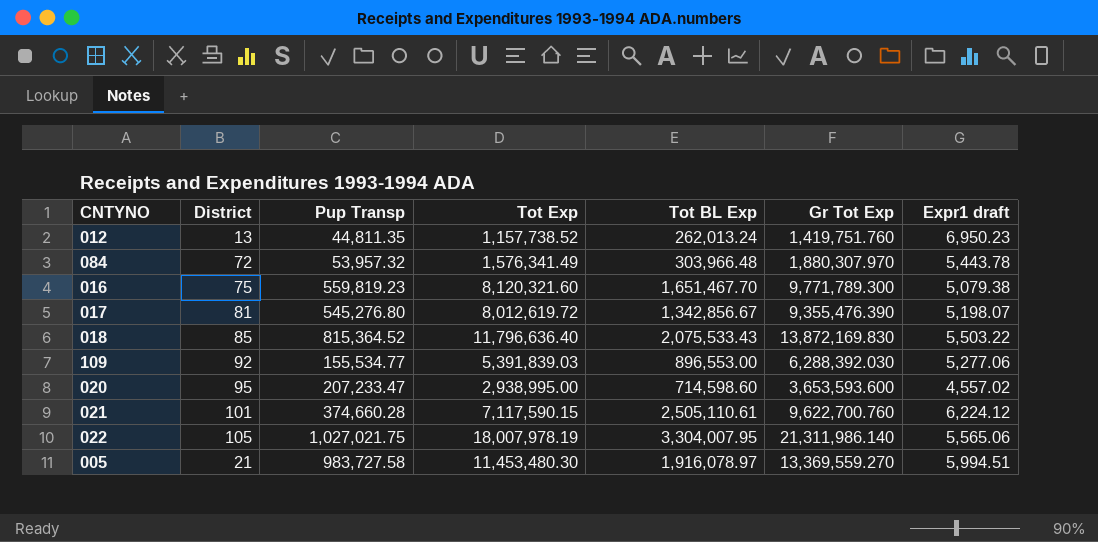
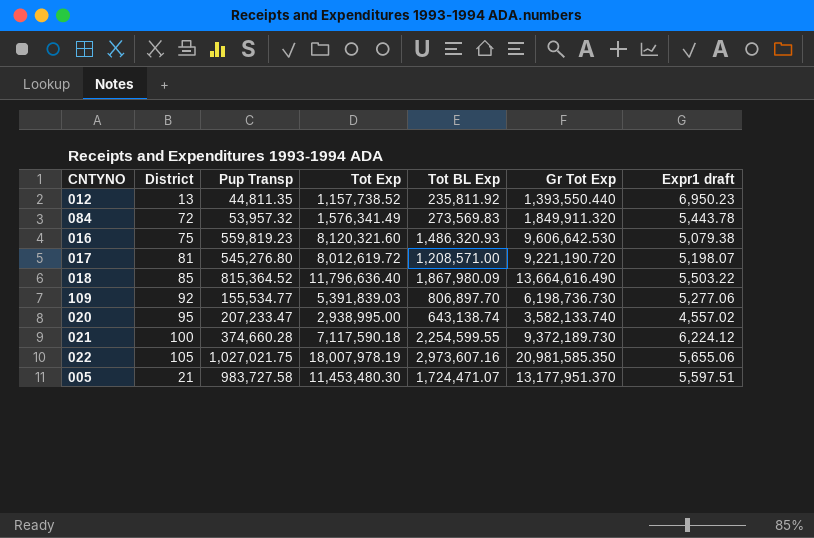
012 | Tot BL Exp: 262,013.24 -> 235,811.92
012 | Gr Tot Exp: 1,419,751.760 -> 1,393,550.440
084 | Tot BL Exp: 303,966.48 -> 273,569.83
084 | Gr Tot Exp: 1,880,307.970 -> 1,849,911.320
016 | Tot BL Exp: 1,651,467.70 -> 1,486,320.93
016 | Gr Tot Exp: 9,771,789.300 -> 9,606,642.530
017 | Tot BL Exp: 1,342,856.67 -> 1,208,571.00
017 | Gr Tot Exp: 9,355,476.390 -> 9,221,190.720
018 | Tot BL Exp: 2,075,533.43 -> 1,867,980.09
018 | Gr Tot Exp: 13,872,169.830 -> 13,664,616.490
109 | Tot BL Exp: 896,553.00 -> 806,897.70
109 | Gr Tot Exp: 6,288,392.030 -> 6,198,736.730
020 | Tot BL Exp: 714,598.60 -> 643,138.74
020 | Gr Tot Exp: 3,653,593.600 -> 3,582,133.740
021 | District: 101 -> 100
021 | Tot Exp: 7,117,590.15 -> 7,117,590.18
021 | Tot BL Exp: 2,505,110.61 -> 2,254,599.55
021 | Gr Tot Exp: 9,622,700.760 -> 9,372,189.730
022 | Tot BL Exp: 3,304,007.95 -> 2,973,607.16
022 | Gr Tot Exp: 21,311,986.140 -> 20,981,585.350
022 | Expr1 draft: 5,565.06 -> 5,655.06
005 | Tot BL Exp: 1,916,078.97 -> 1,724,471.07
005 | Gr Tot Exp: 13,369,559.270 -> 13,177,951.370
005 | Expr1 draft: 5,994.51 -> 5,597.51

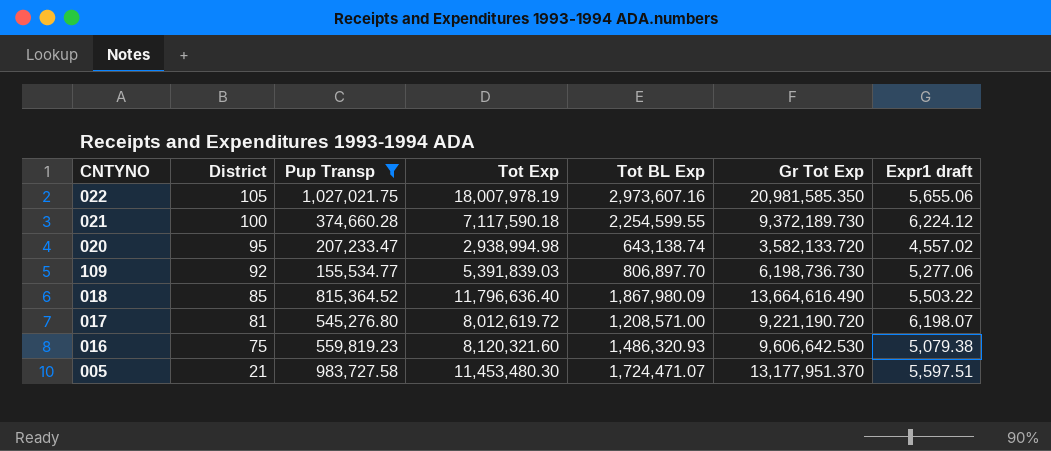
filter: none -> Pup Transp >= 155,534.77
row order: none -> District descending
020 | Tot Exp: 2,938,995.00 -> 2,938,994.98
020 | Gr Tot Exp: 3,582,133.740 -> 3,582,133.720
017 | Expr1 draft: 5,198.07 -> 6,198.07

